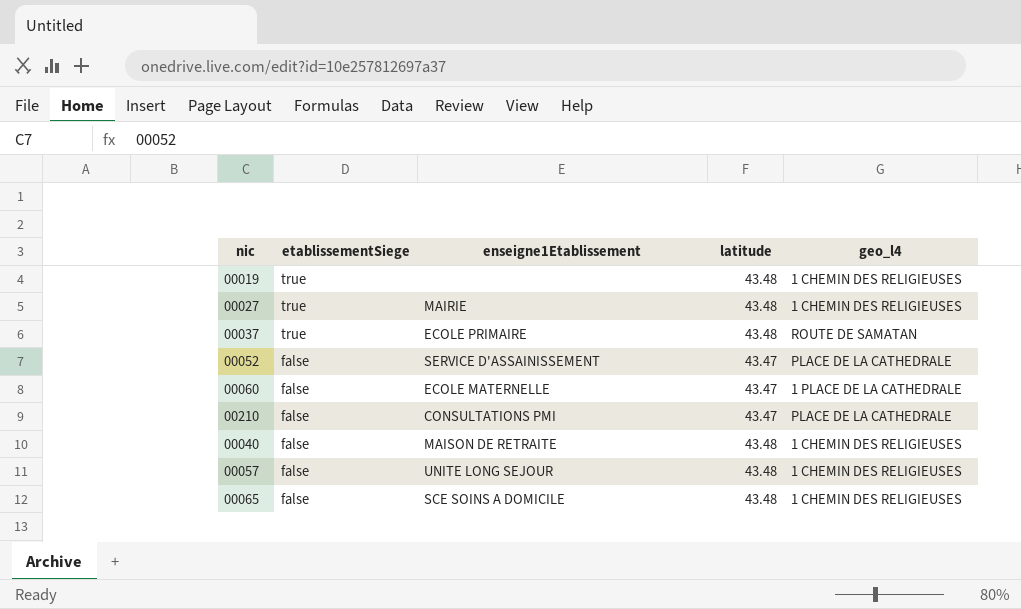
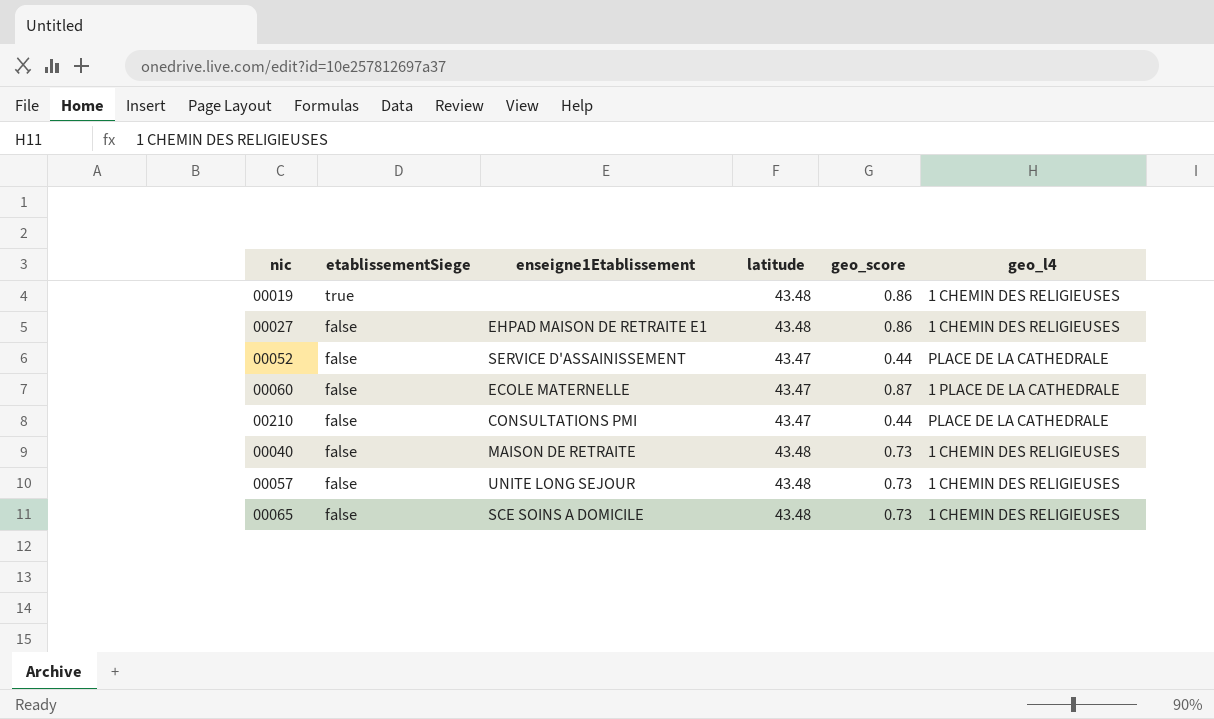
column geo_score | position: none -> 5
row 00037: true | ECOLE PRIMAIRE | 43.48 | ROUTE DE SAMATAN -> none
00027 | etablissementSiege: true -> false
00027 | enseigne1Etablissement: MAIRIE -> EHPAD MAISON DE RETRAITE E1

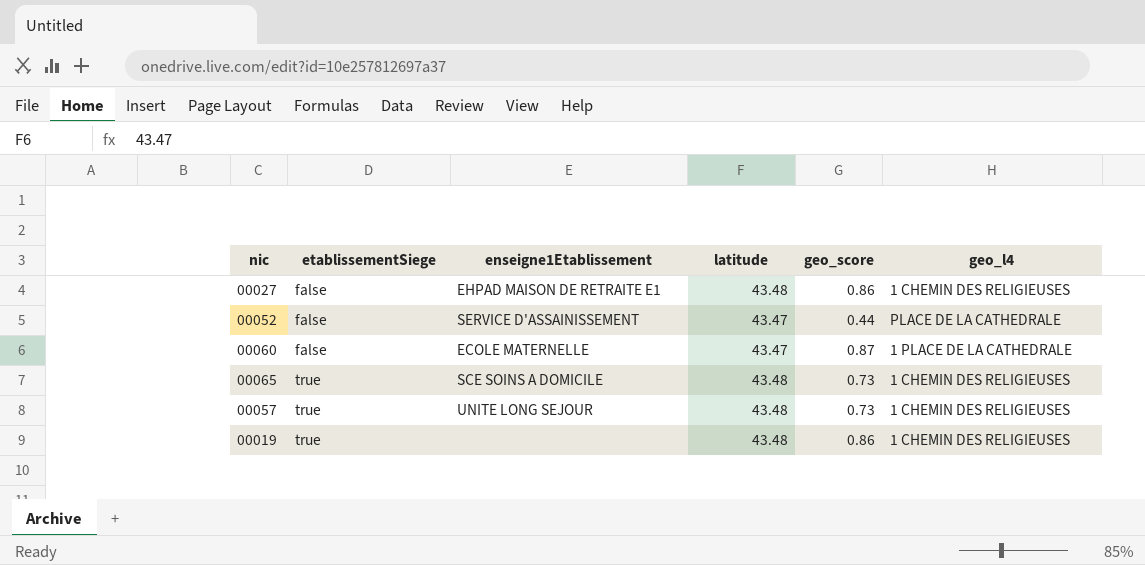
row order: etablissementSiege descending -> etablissementSiege ascending
row 00210: false | CONSULTATIONS PMI | 43.47 | 0.44 | PLACE DE LA CATHEDRALE -> none
row 00040: false | MAISON DE RETRAITE | 43.48 | 0.73 | 1 CHEMIN DES RELIGIEUSES -> none
00065 | etablissementSiege: false -> true
00057 | etablissementSiege: false -> true

